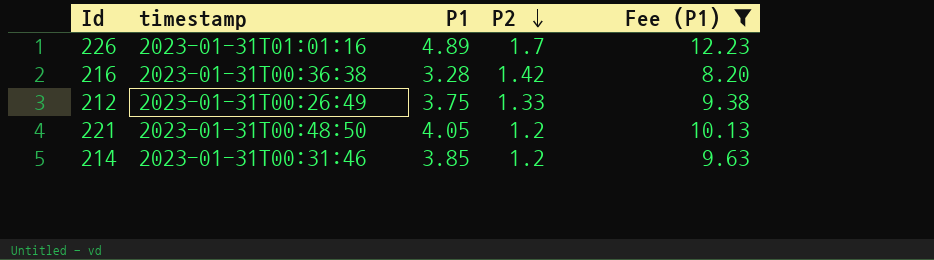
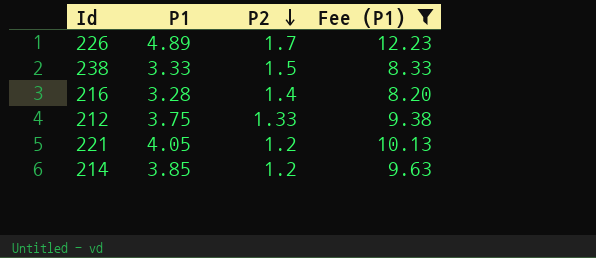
column timestamp | position: 2 -> none
row 238: none -> 3.33 | 1.5 | 8.33
216 | P2: 1.42 -> 1.4

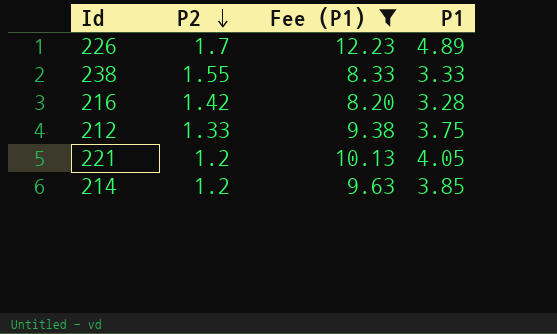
column P1 | position: 2 -> 4
238 | P2: 1.5 -> 1.55
216 | P2: 1.4 -> 1.42

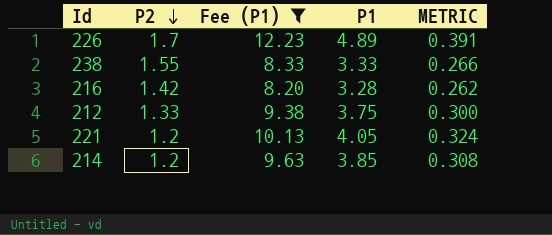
column METRIC | formula: none -> [P1] * 0.08

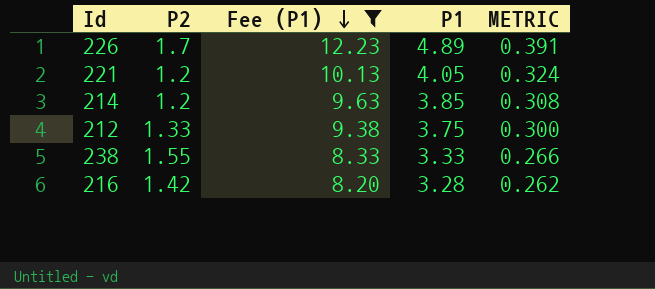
row order: P2 descending -> Fee (P1) descending

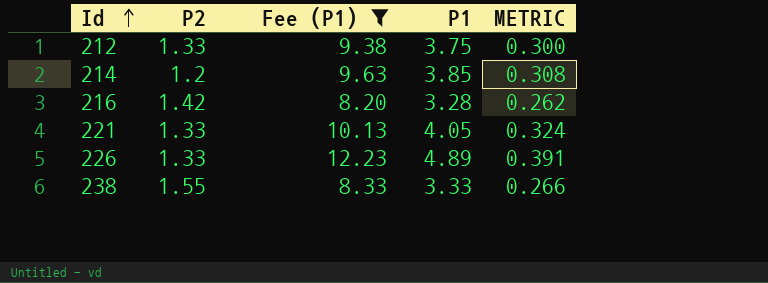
row order: Fee (P1) descending -> Id ascending
221 | P2: 1.2 -> 1.33
226 | P2: 1.7 -> 1.33

